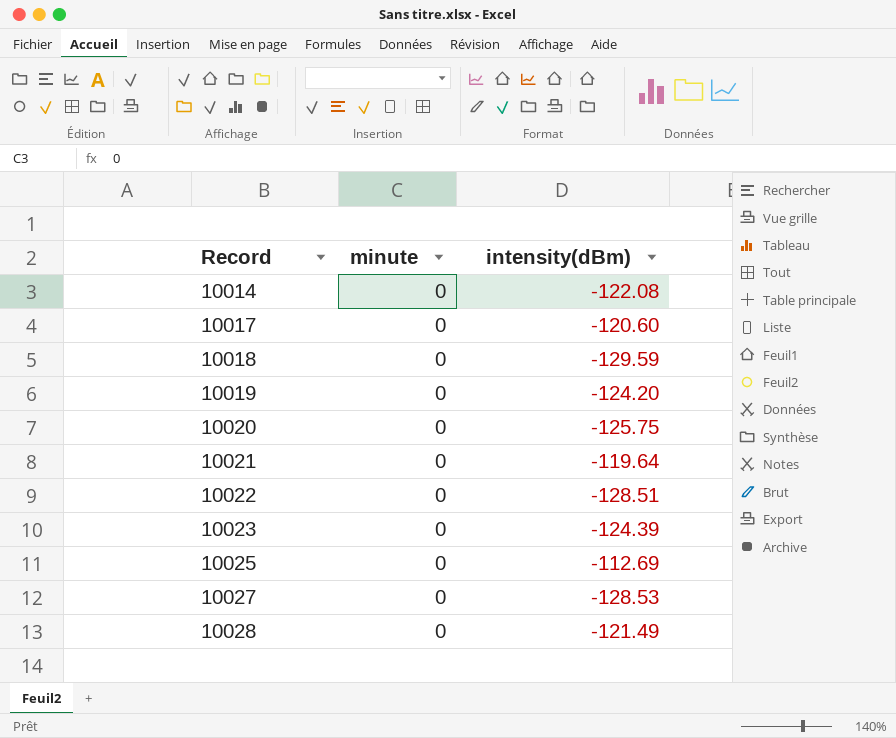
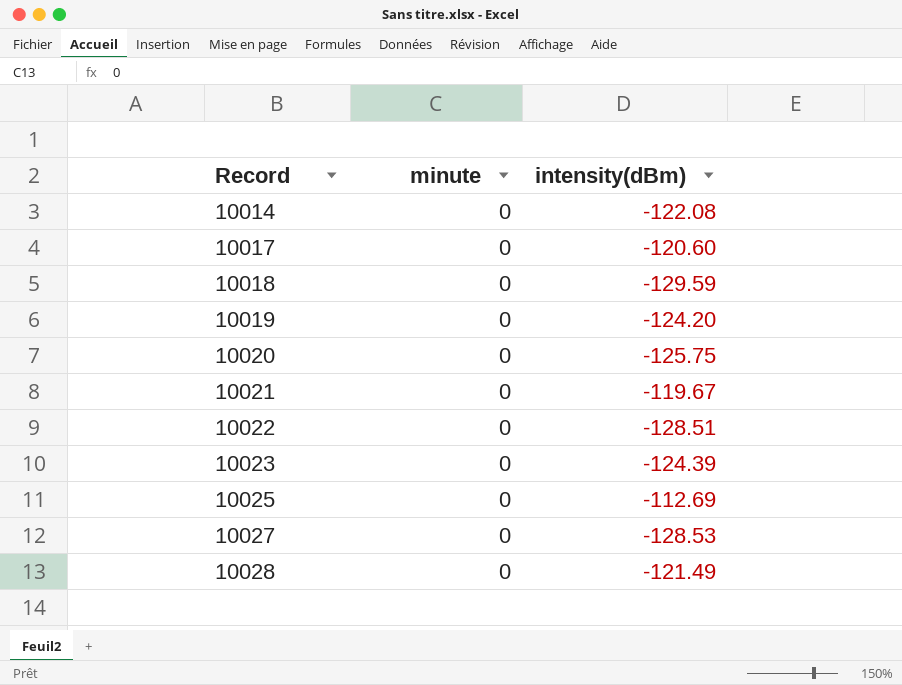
10021 | intensity(dBm): -119.64 -> -119.67

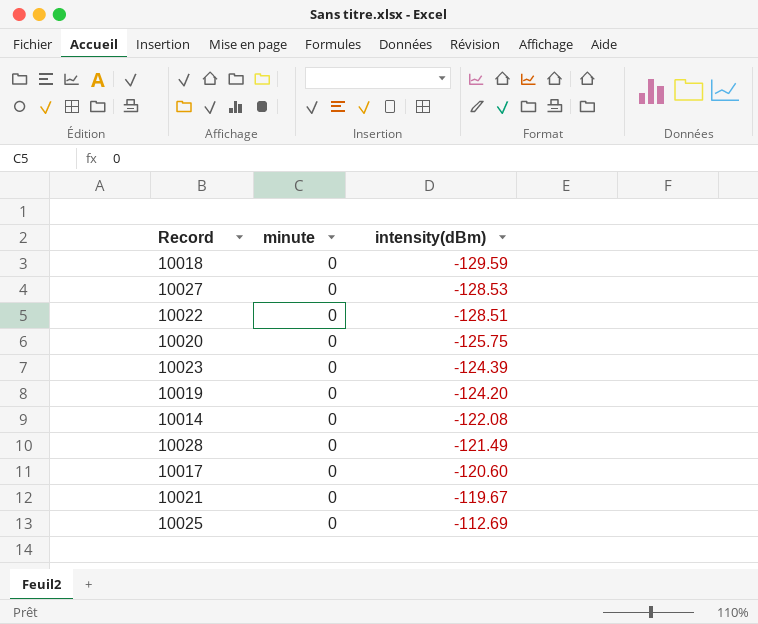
row order: Record ascending -> intensity(dBm) ascending

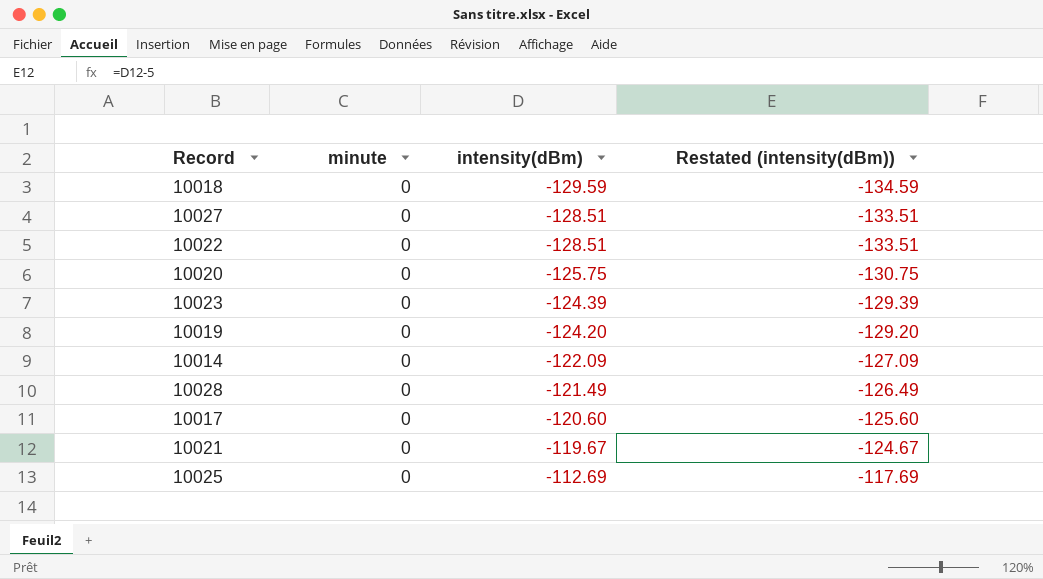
column Restated (intensity(dBm)) | formula: none -> [intensity(dBm)] - 5
10027 | intensity(dBm): -128.53 -> -128.51
10014 | intensity(dBm): -122.08 -> -122.09

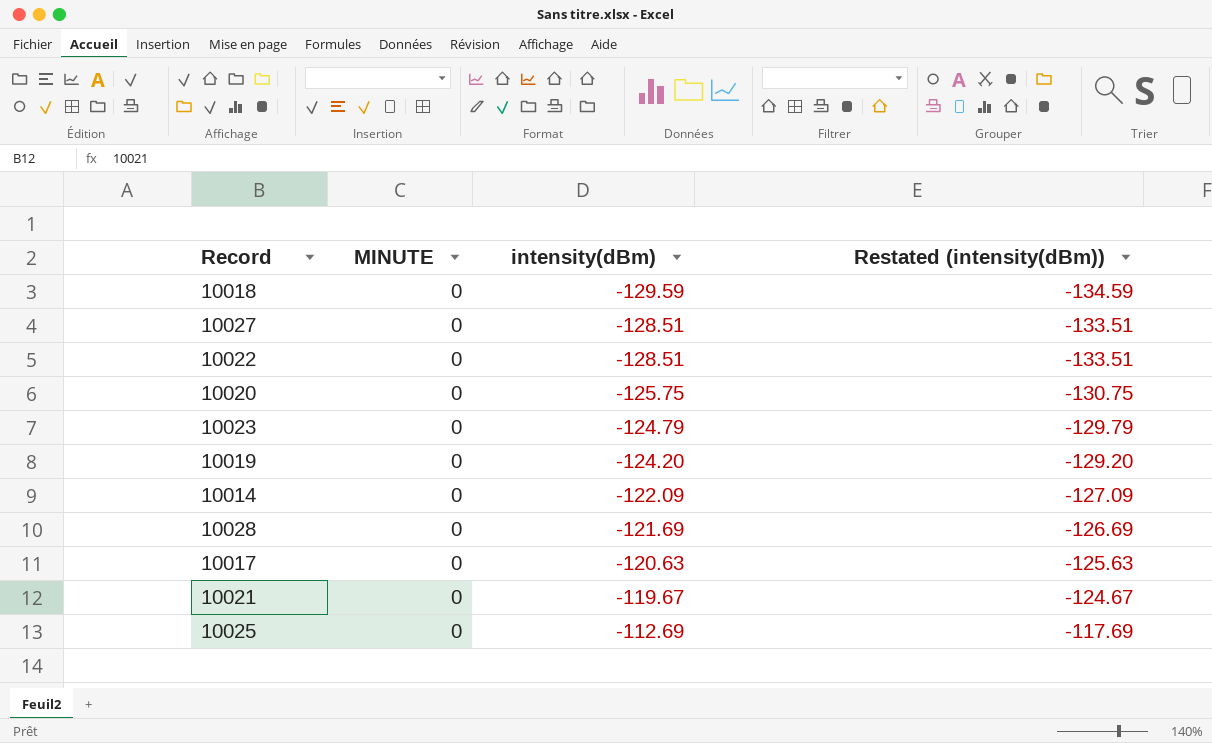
column name: minute -> MINUTE
10023 | intensity(dBm): -124.39 -> -124.79
10023 | Restated (intensity(dBm)): -129.39 -> -129.79
10028 | intensity(dBm): -121.49 -> -121.69
10028 | Restated (intensity(dBm)): -126.49 -> -126.69
10017 | intensity(dBm): -120.60 -> -120.63
10017 | Restated (intensity(dBm)): -125.60 -> -125.63

